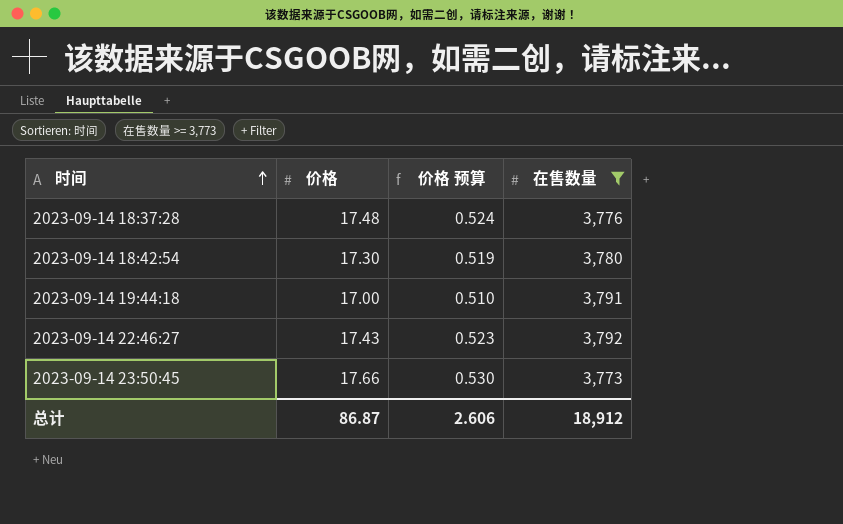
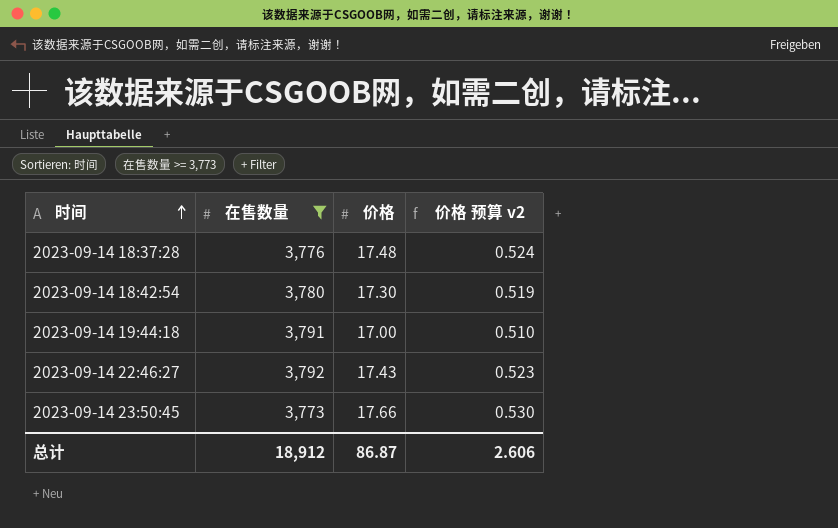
column 在售数量 | position: 4 -> 2
column name: 价格 预算 -> 价格 预算 v2

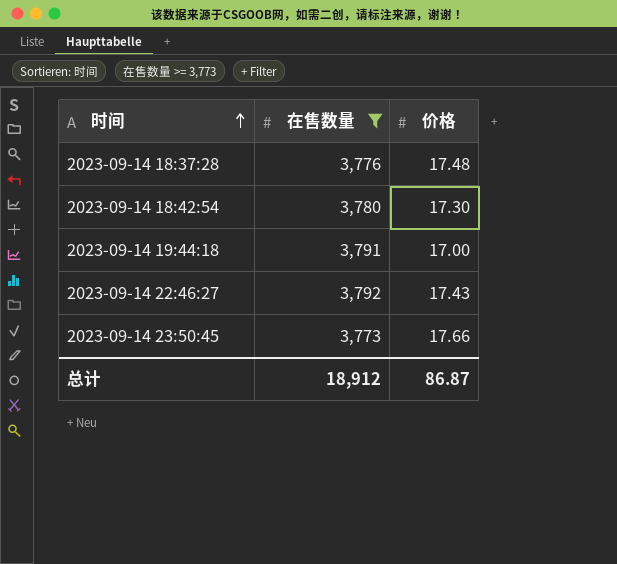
column 价格 预算 v2 | formula: [价格] * 0.03 -> none

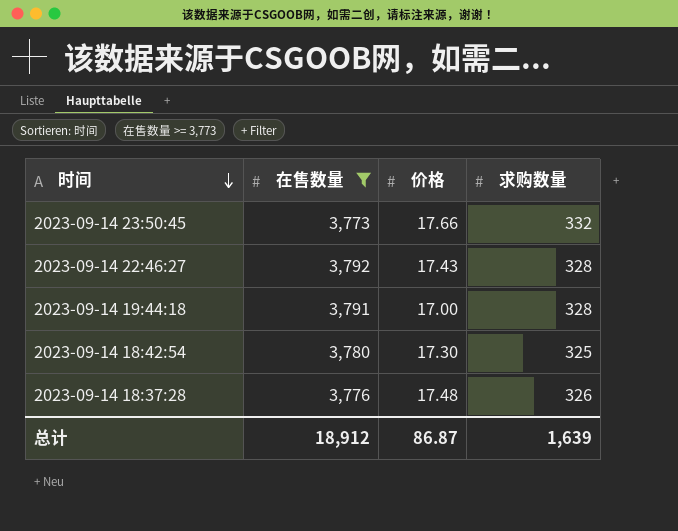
row order: 时间 ascending -> 时间 descending
column 求购数量 | position: none -> 4

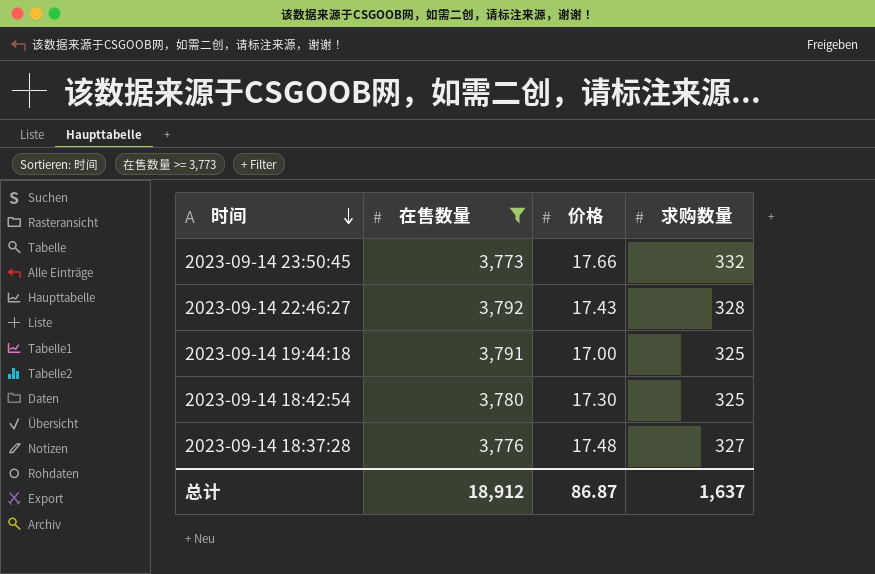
2023-09-14 19:44:18 | 求购数量: 328 -> 325
2023-09-14 18:37:28 | 求购数量: 326 -> 327
总计 | 求购数量: 1,639 -> 1,637

